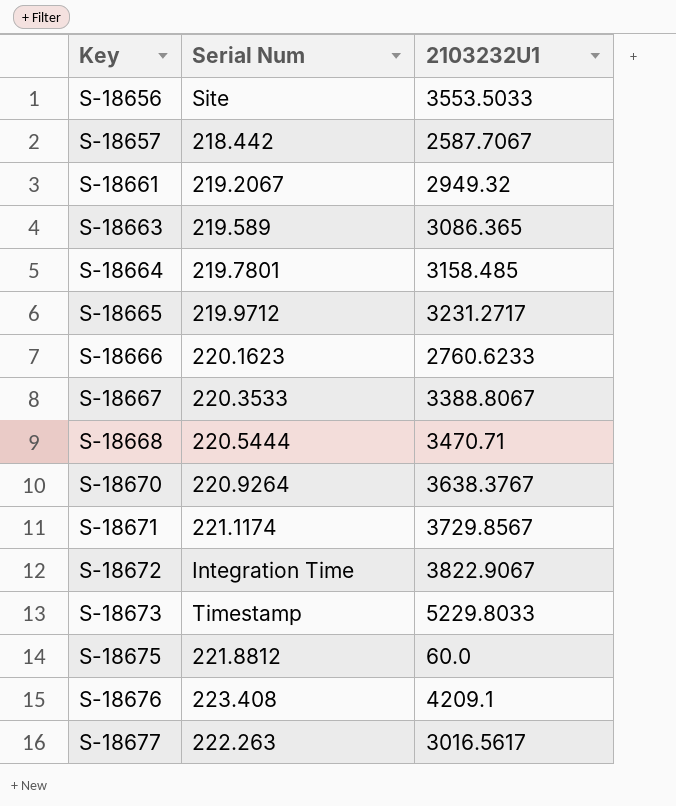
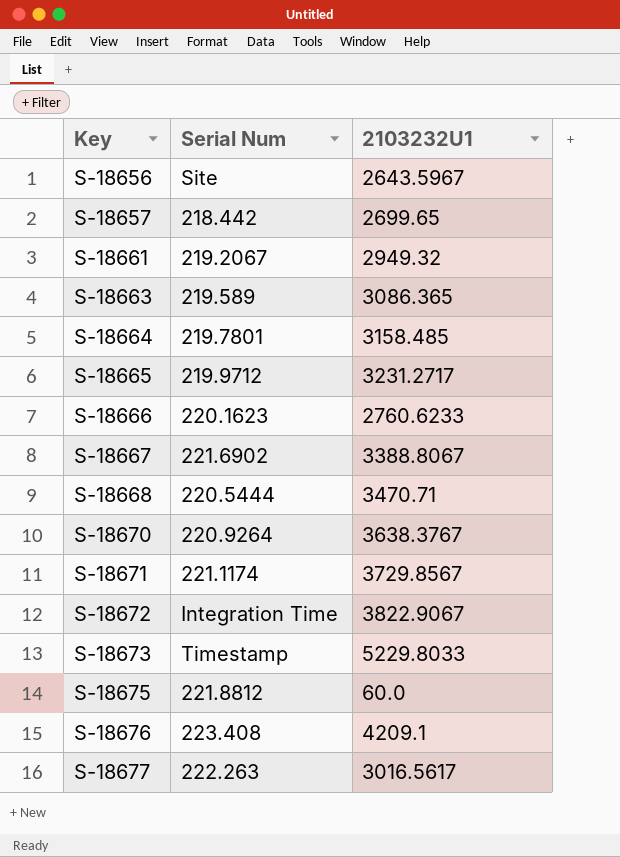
S-18656 | 2103232U1: 3553.5033 -> 2643.5967
S-18657 | 2103232U1: 2587.7067 -> 2699.65
S-18667 | Serial Num: 220.3533 -> 221.6902

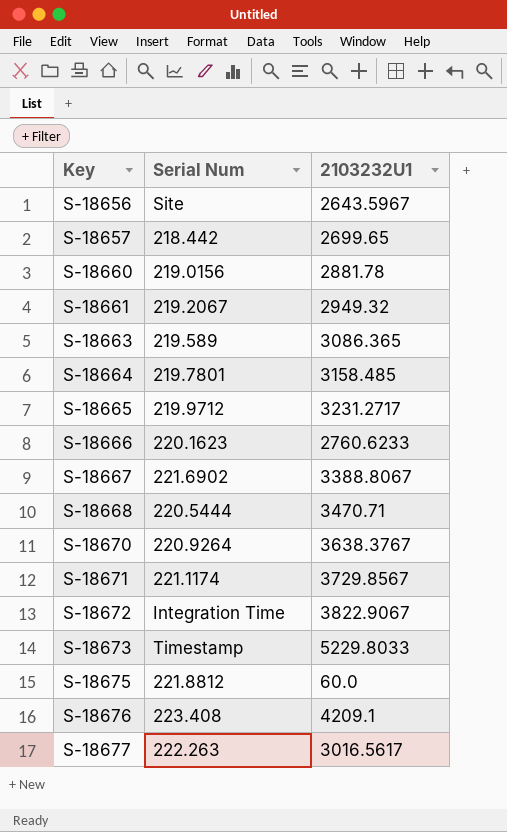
row S-18660: none -> 219.0156 | 2881.78

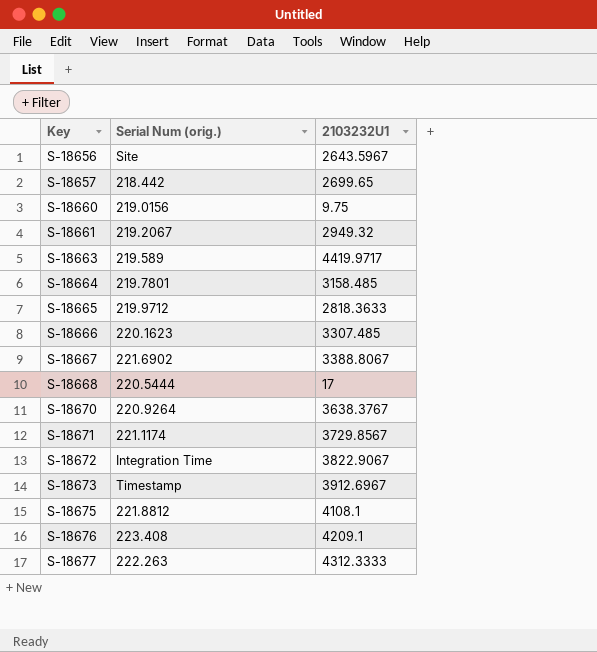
column name: Serial Num -> Serial Num (orig.)
S-18660 | 2103232U1: 2881.78 -> 9.75
S-18663 | 2103232U1: 3086.365 -> 4419.9717
S-18665 | 2103232U1: 3231.2717 -> 2818.3633
S-18666 | 2103232U1: 2760.6233 -> 3307.485
S-18668 | 2103232U1: 3470.71 -> 17
S-18673 | 2103232U1: 5229.8033 -> 3912.6967
S-18675 | 2103232U1: 60.0 -> 4108.1
S-18677 | 2103232U1: 3016.5617 -> 4312.3333

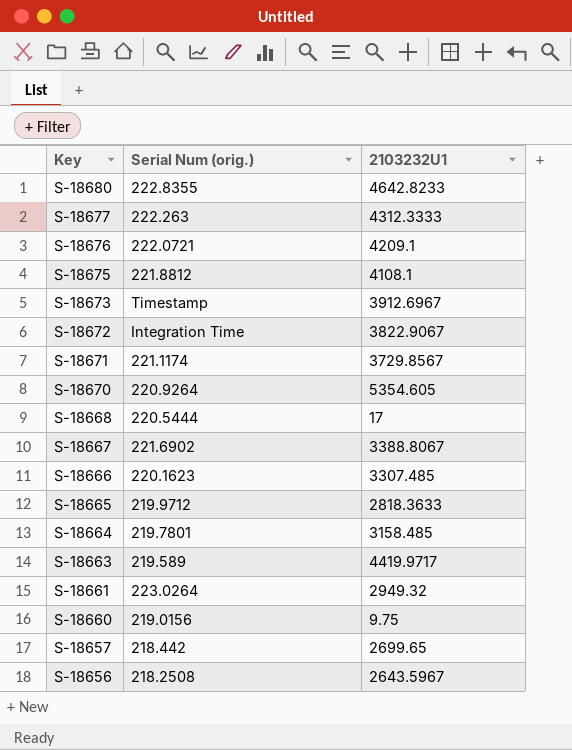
row order: Key ascending -> Key descending
row S-18680: none -> 222.8355 | 4642.8233
S-18676 | Serial Num (orig.): 223.408 -> 222.0721
S-18670 | 2103232U1: 3638.3767 -> 5354.605
S-18661 | Serial Num (orig.): 219.2067 -> 223.0264
S-18656 | Serial Num (orig.): Site -> 218.2508

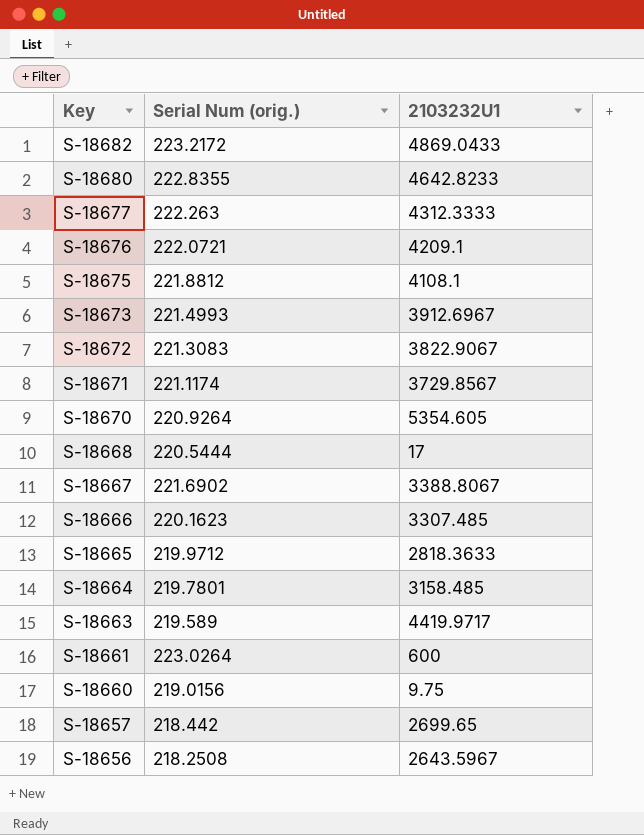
row S-18682: none -> 223.2172 | 4869.0433
S-18673 | Serial Num (orig.): Timestamp -> 221.4993
S-18672 | Serial Num (orig.): Integration Time -> 221.3083
S-18661 | 2103232U1: 2949.32 -> 600

